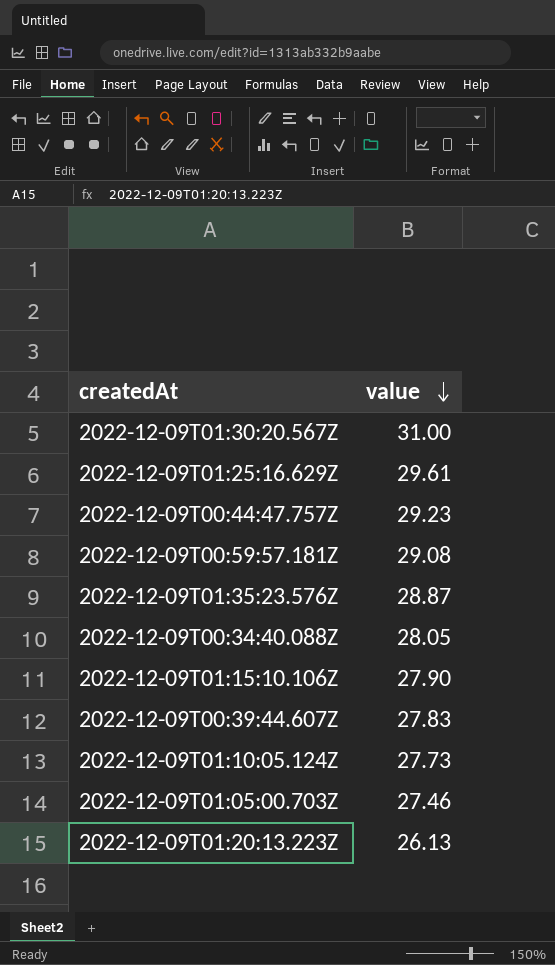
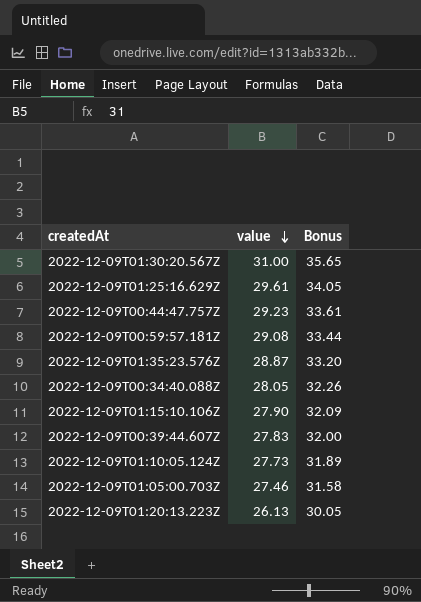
column Bonus | formula: none -> [value] * 1.15

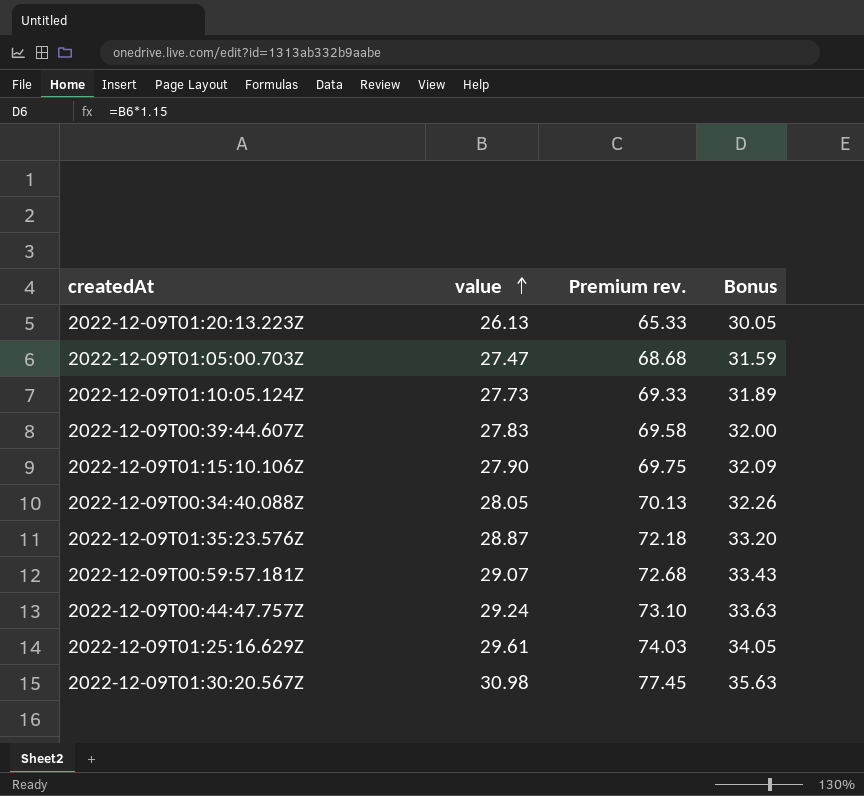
row order: value descending -> value ascending
column Premium rev. | formula: none -> [value] * 2.5
2022-12-09T01:05:00.703Z | value: 27.46 -> 27.47
2022-12-09T01:05:00.703Z | Bonus: 31.58 -> 31.59
2022-12-09T00:59:57.181Z | value: 29.08 -> 29.07
2022-12-09T00:59:57.181Z | Bonus: 33.44 -> 33.43
2022-12-09T00:44:47.757Z | value: 29.23 -> 29.24
2022-12-09T00:44:47.757Z | Bonus: 33.61 -> 33.63
2022-12-09T01:30:20.567Z | value: 31.00 -> 30.98
2022-12-09T01:30:20.567Z | Bonus: 35.65 -> 35.63

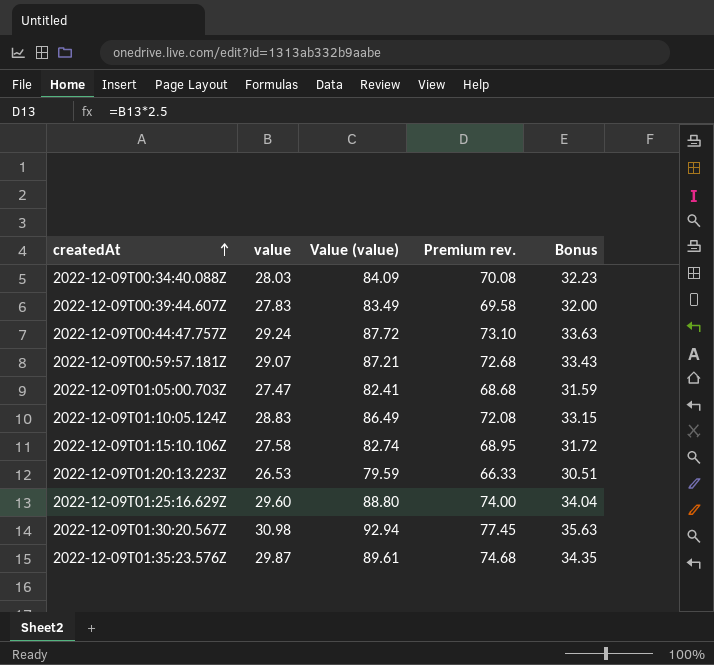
row order: value ascending -> createdAt ascending
column Value (value) | formula: none -> [value] * 3
2022-12-09T00:34:40.088Z | value: 28.05 -> 28.03
2022-12-09T00:34:40.088Z | Premium rev.: 70.13 -> 70.08
2022-12-09T00:34:40.088Z | Bonus: 32.26 -> 32.23
2022-12-09T01:10:05.124Z | value: 27.73 -> 28.83
2022-12-09T01:10:05.124Z | Premium rev.: 69.33 -> 72.08
2022-12-09T01:10:05.124Z | Bonus: 31.89 -> 33.15
2022-12-09T01:15:10.106Z | value: 27.90 -> 27.58
2022-12-09T01:15:10.106Z | Premium rev.: 69.75 -> 68.95
2022-12-09T01:15:10.106Z | Bonus: 32.09 -> 31.72
2022-12-09T01:20:13.223Z | value: 26.13 -> 26.53
2022-12-09T01:20:13.223Z | Premium rev.: 65.33 -> 66.33
2022-12-09T01:20:13.223Z | Bonus: 30.05 -> 30.51
2022-12-09T01:25:16.629Z | value: 29.61 -> 29.60
2022-12-09T01:25:16.629Z | Premium rev.: 74.03 -> 74.00
2022-12-09T01:25:16.629Z | Bonus: 34.05 -> 34.04
2022-12-09T01:35:23.576Z | value: 28.87 -> 29.87
2022-12-09T01:35:23.576Z | Premium rev.: 72.18 -> 74.68
2022-12-09T01:35:23.576Z | Bonus: 33.20 -> 34.35

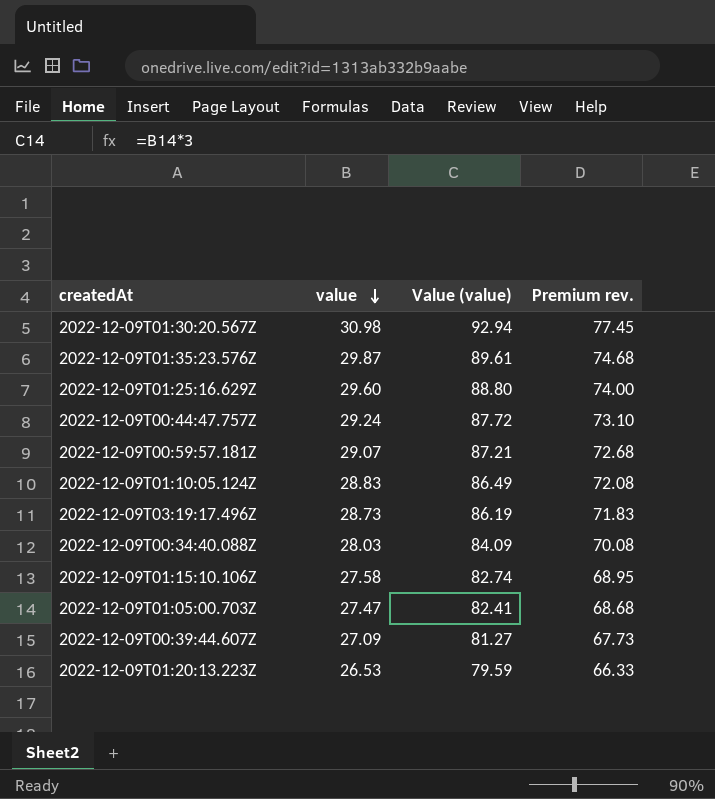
row order: createdAt ascending -> value descending
column Bonus | formula: [value] * 1.15 -> none
row 2022-12-09T03:19:17.496Z: none -> 28.73 | 86.19 | 71.83
2022-12-09T00:39:44.607Z | value: 27.83 -> 27.09
2022-12-09T00:39:44.607Z | Value (value): 83.49 -> 81.27
2022-12-09T00:39:44.607Z | Premium rev.: 69.58 -> 67.73

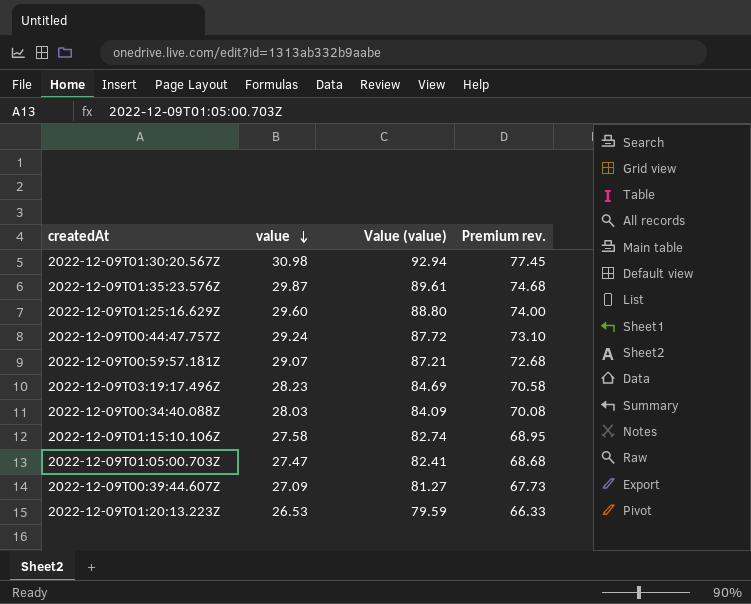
row 2022-12-09T01:10:05.124Z: 28.83 | 86.49 | 72.08 -> none
2022-12-09T03:19:17.496Z | value: 28.73 -> 28.23
2022-12-09T03:19:17.496Z | Value (value): 86.19 -> 84.69
2022-12-09T03:19:17.496Z | Premium rev.: 71.83 -> 70.58

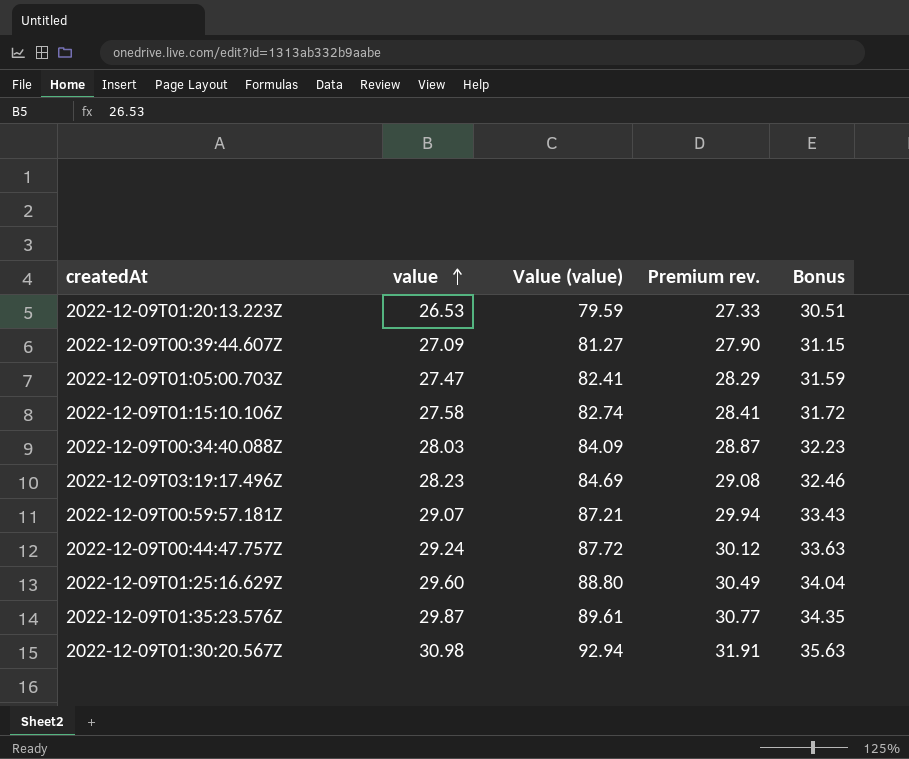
row order: value descending -> value ascending
column Premium rev. | formula: [value] * 2.5 -> [value] * 1.03
column Bonus | formula: none -> [value] * 1.15

